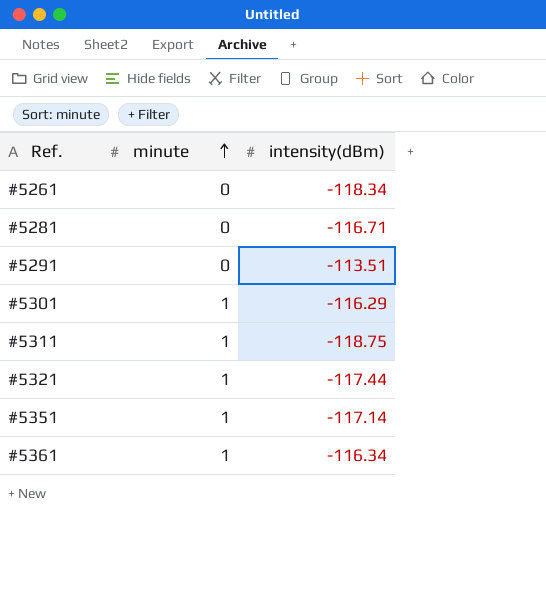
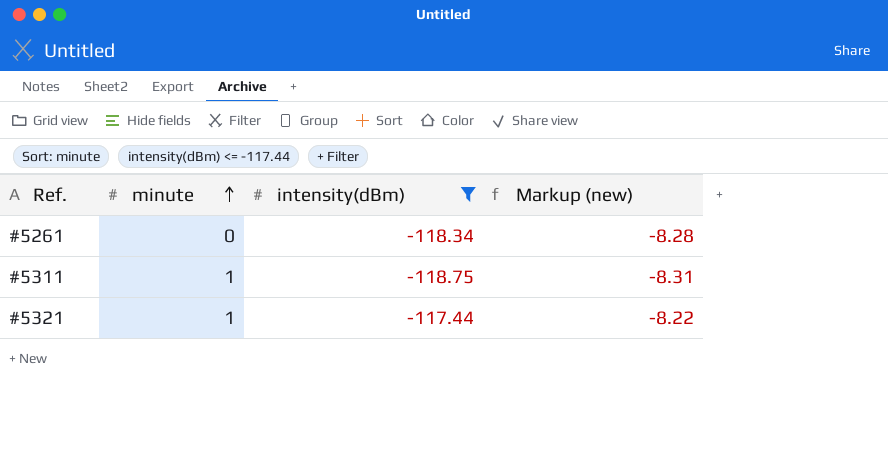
filter: none -> intensity(dBm) <= -117.44
column Markup (new) | formula: none -> [intensity(dBm)] * 0.07

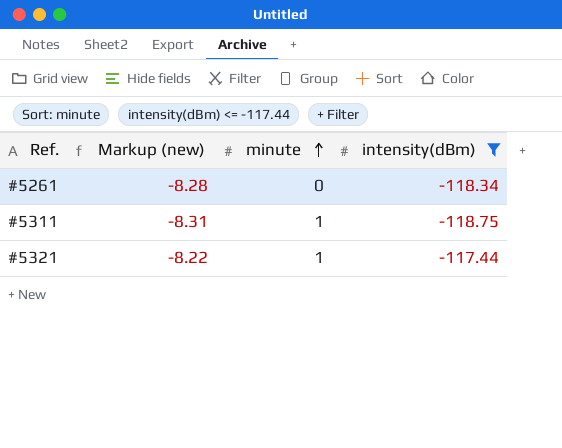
column Markup (new) | position: 4 -> 2

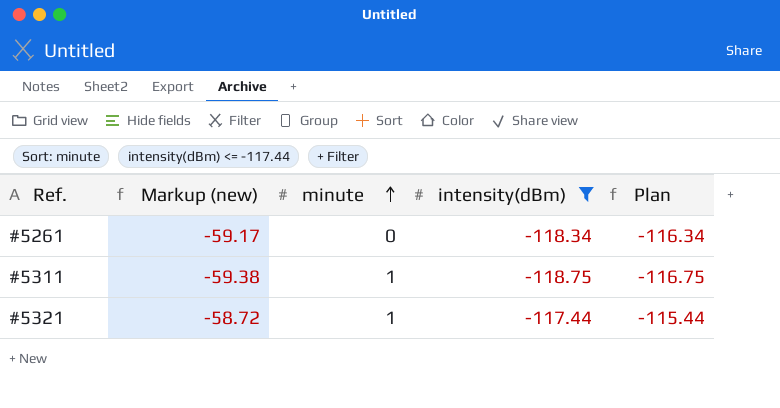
column Markup (new) | formula: [intensity(dBm)] * 0.07 -> [intensity(dBm)] * 0.5
column Plan | formula: none -> [intensity(dBm)] + 2

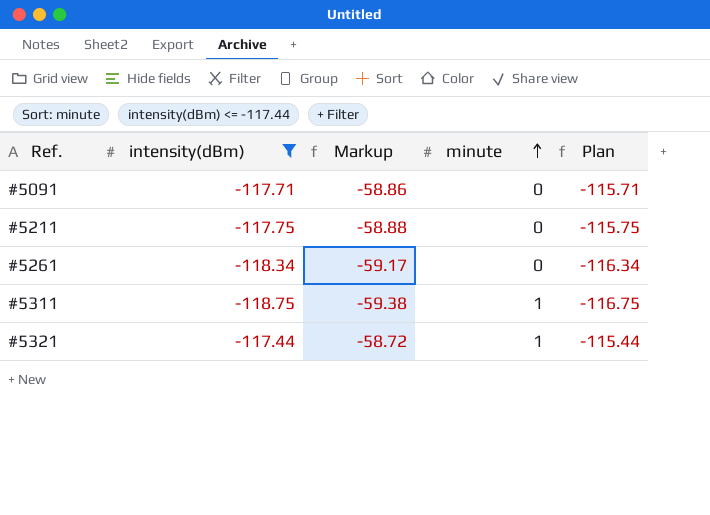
column intensity(dBm) | position: 4 -> 2
column name: Markup (new) -> Markup
row #5091: none -> -117.71 | -58.86 | 0 | -115.71
row #5211: none -> -117.75 | -58.88 | 0 | -115.75

